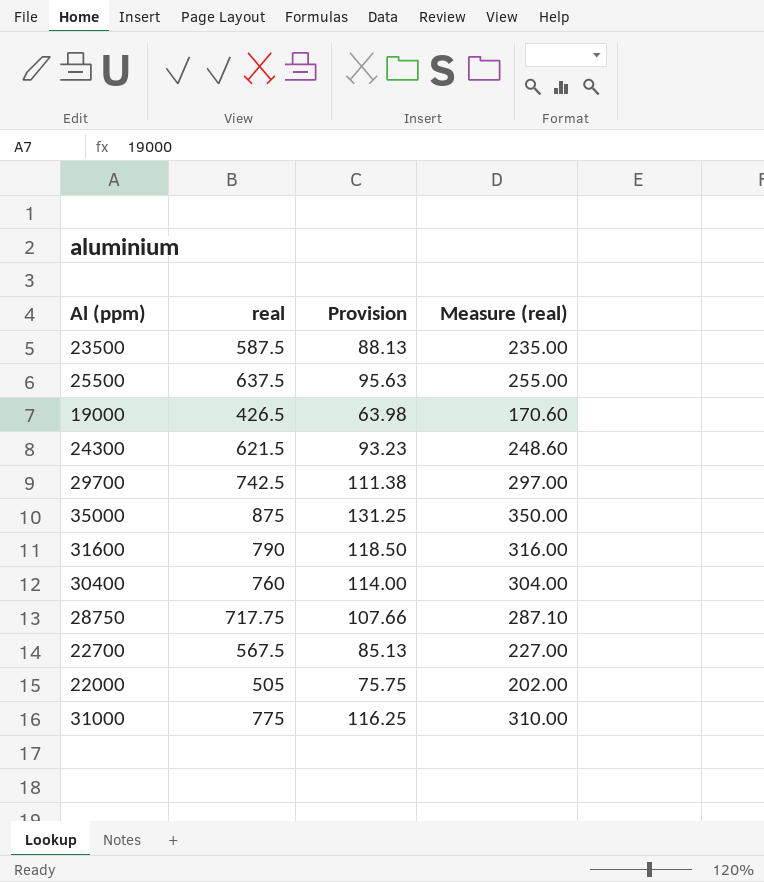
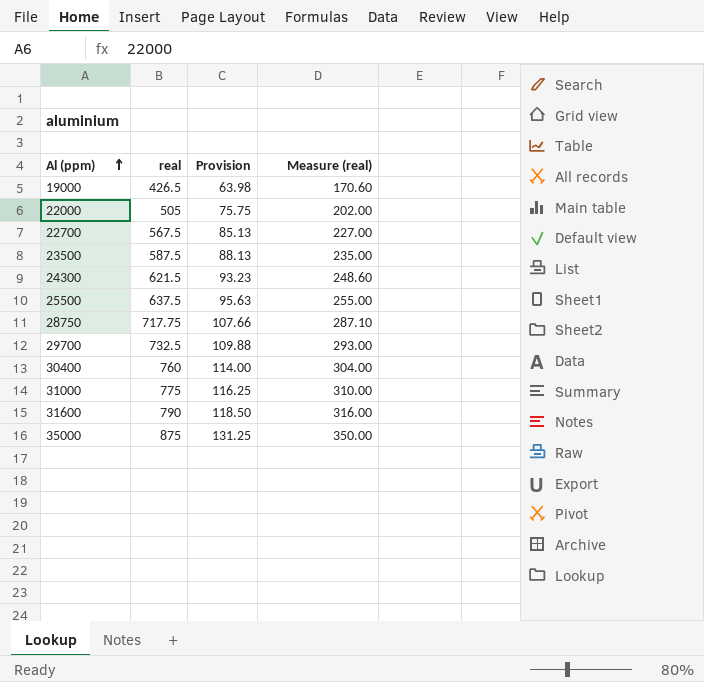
row order: none -> Al (ppm) ascending
29700 | real: 742.5 -> 732.5
29700 | Provision: 111.38 -> 109.88
29700 | Measure (real): 297.00 -> 293.00

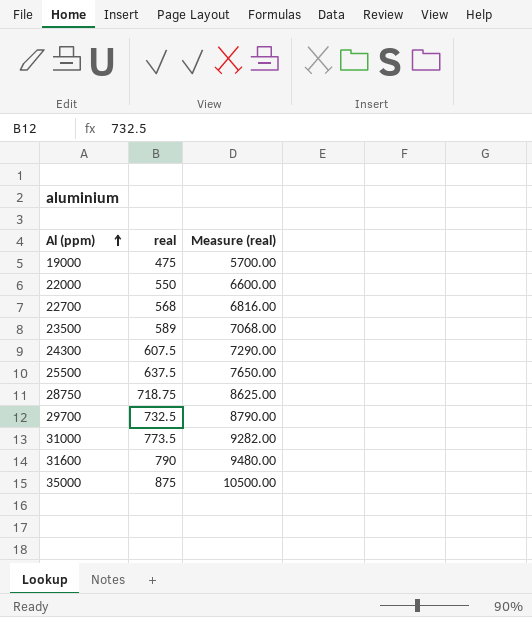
column Provision | formula: [real] * 0.15 -> none
column Measure (real) | formula: [real] * 0.4 -> [real] * 12
row 30400: 760 | 114.00 | 304.00 -> none
19000 | real: 426.5 -> 475
22000 | real: 505 -> 550
22700 | real: 567.5 -> 568
23500 | real: 587.5 -> 589
24300 | real: 621.5 -> 607.5
28750 | real: 717.75 -> 718.75
31000 | real: 775 -> 773.5

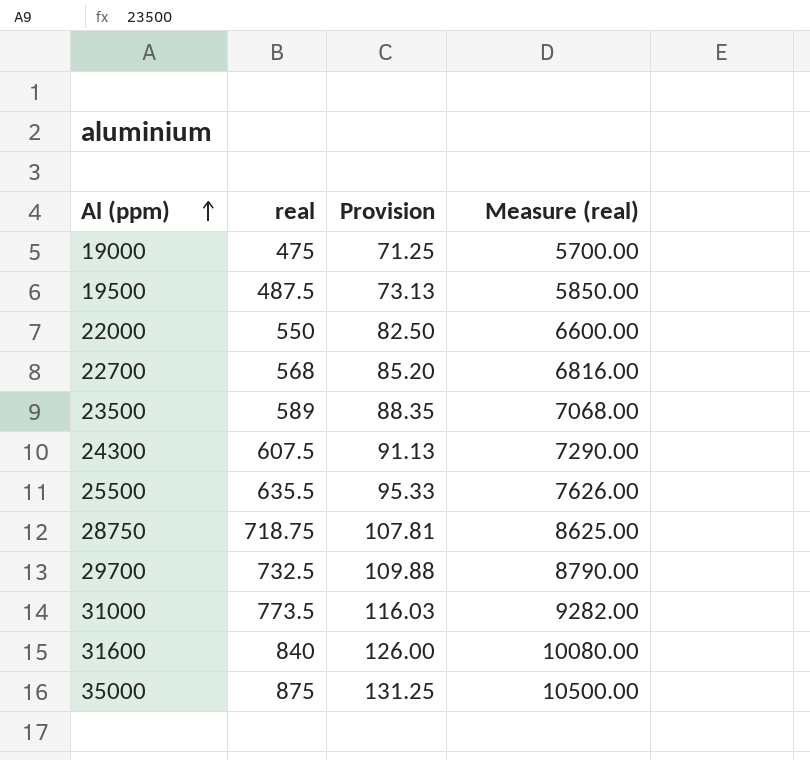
column Provision | formula: none -> [real] * 0.15
row 19500: none -> 487.5 | 73.13 | 5850.00
25500 | real: 637.5 -> 635.5
25500 | Measure (real): 7650.00 -> 7626.00
31600 | real: 790 -> 840
31600 | Measure (real): 9480.00 -> 10080.00

